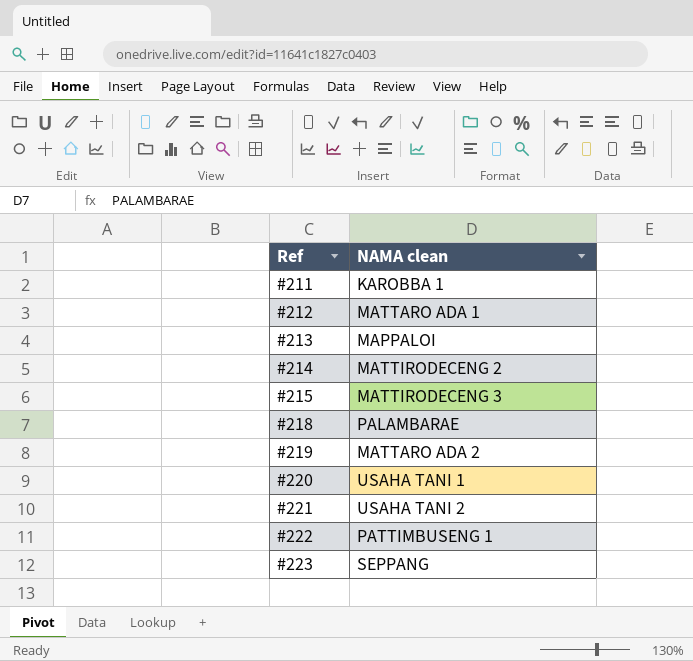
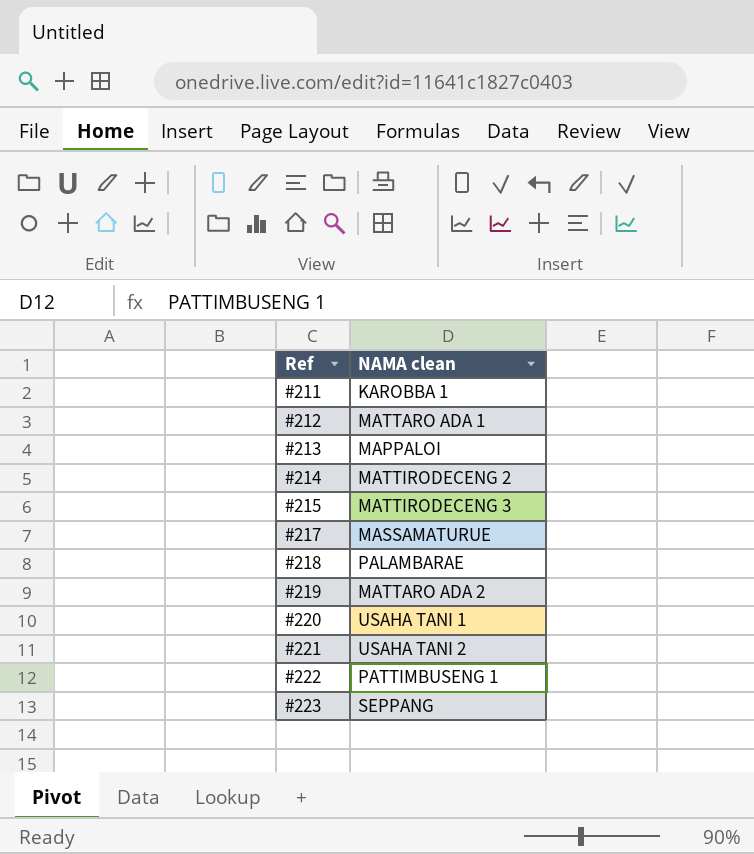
row #217: none -> MASSAMATURUE

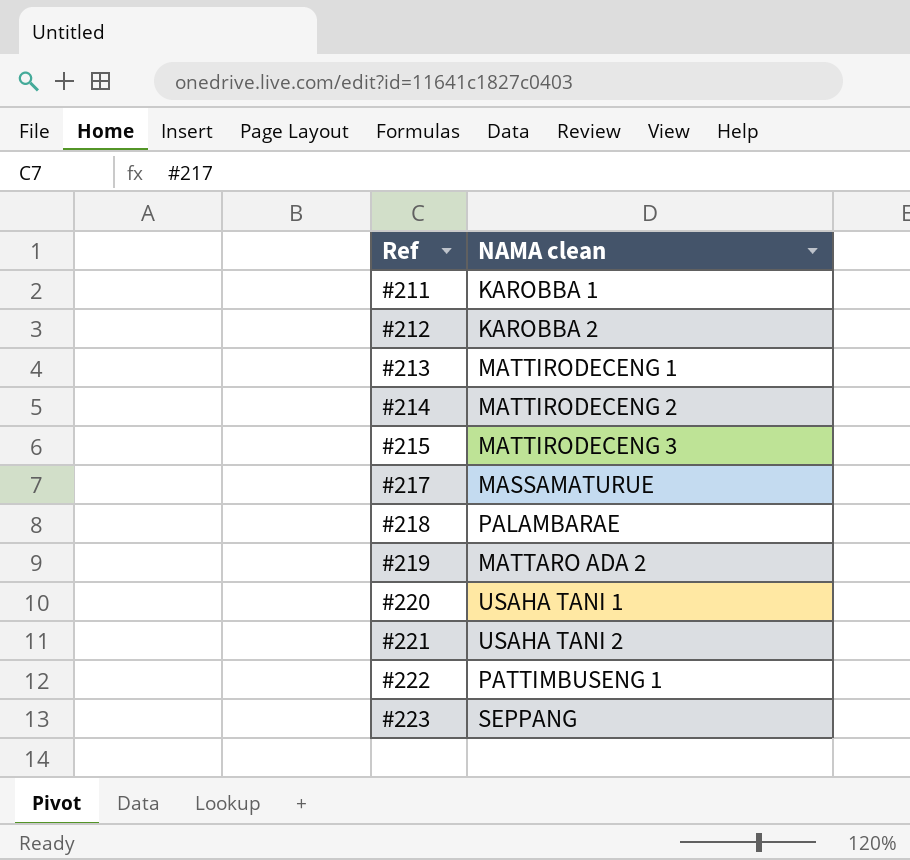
#212 | NAMA clean: MATTARO ADA 1 -> KAROBBA 2
#213 | NAMA clean: MAPPALOI -> MATTIRODECENG 1

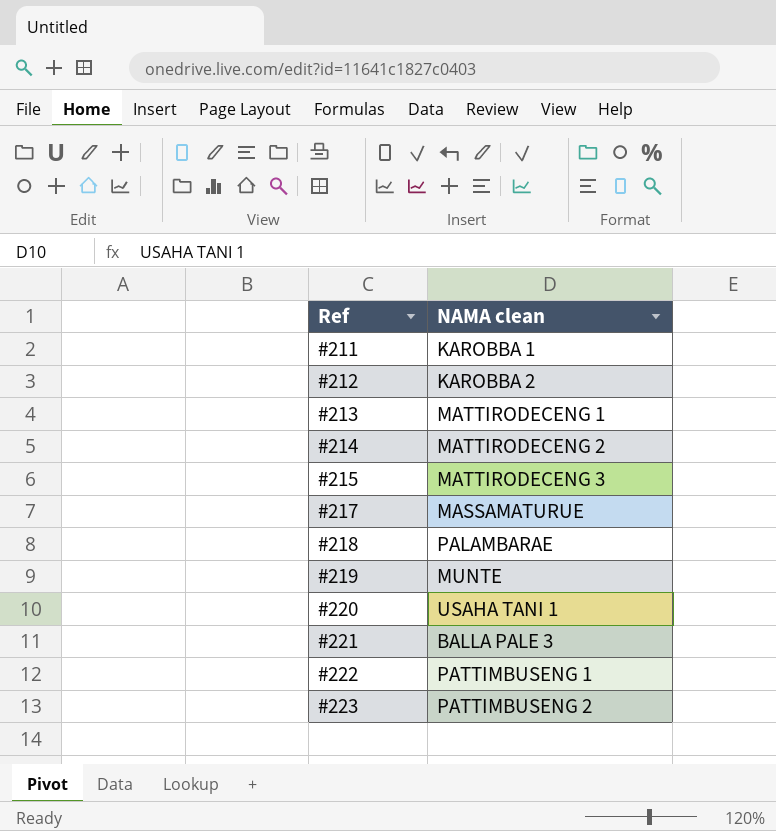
#219 | NAMA clean: MATTARO ADA 2 -> MUNTE
#221 | NAMA clean: USAHA TANI 2 -> BALLA PALE 3
#223 | NAMA clean: SEPPANG -> PATTIMBUSENG 2

